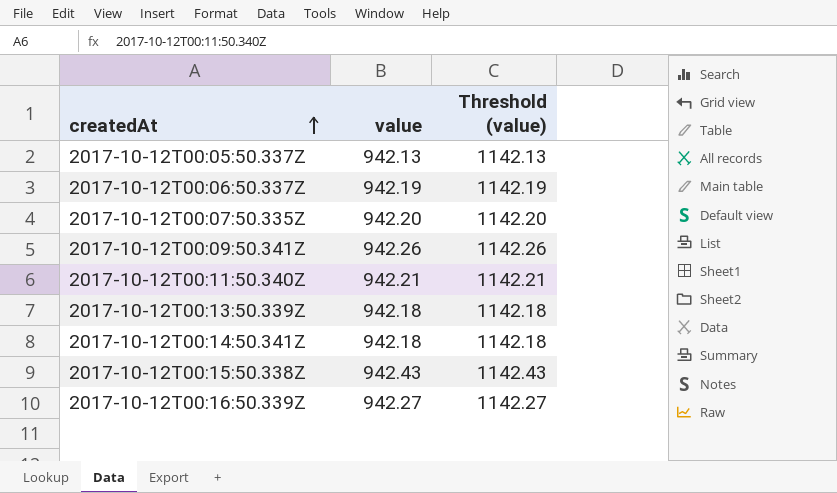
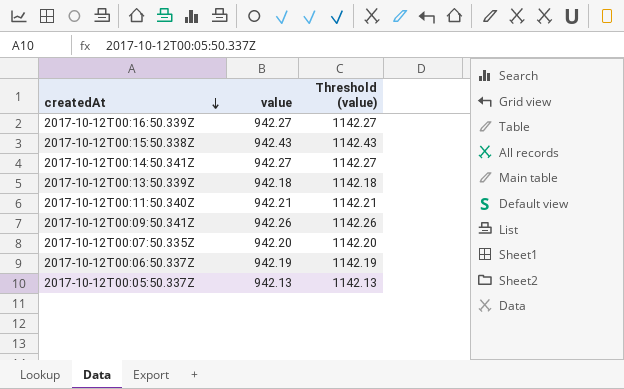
row order: createdAt ascending -> createdAt descending
2017-10-12T00:14:50.341Z | value: 942.18 -> 942.27
2017-10-12T00:14:50.341Z | Threshold (value): 1142.18 -> 1142.27

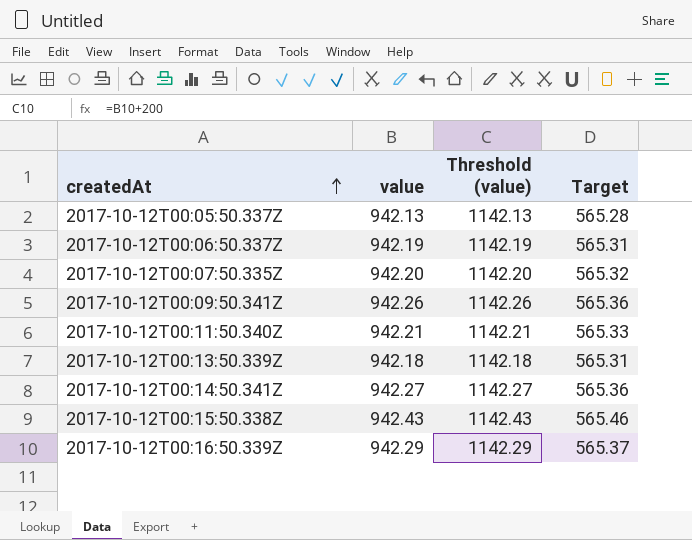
row order: createdAt descending -> createdAt ascending
column Target | formula: none -> [value] * 0.6
2017-10-12T00:16:50.339Z | value: 942.27 -> 942.29
2017-10-12T00:16:50.339Z | Threshold (value): 1142.27 -> 1142.29

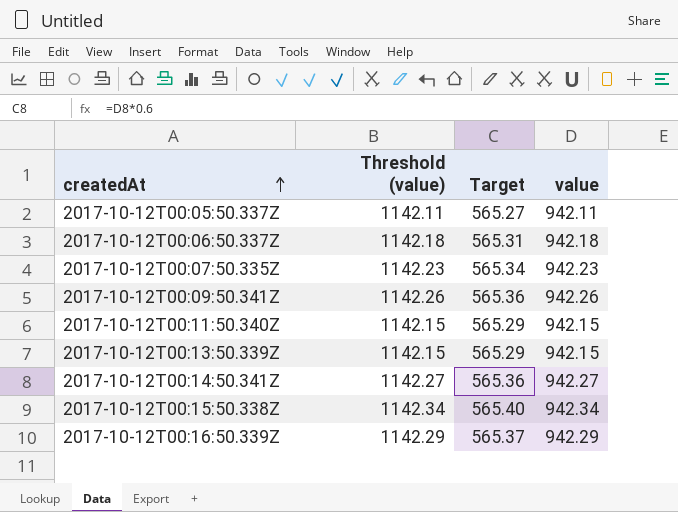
column value | position: 2 -> 4
2017-10-12T00:05:50.337Z | Threshold (value): 1142.13 -> 1142.11
2017-10-12T00:05:50.337Z | Target: 565.28 -> 565.27
2017-10-12T00:05:50.337Z | value: 942.13 -> 942.11
2017-10-12T00:06:50.337Z | Threshold (value): 1142.19 -> 1142.18
2017-10-12T00:06:50.337Z | value: 942.19 -> 942.18
2017-10-12T00:07:50.335Z | Threshold (value): 1142.20 -> 1142.23
2017-10-12T00:07:50.335Z | Target: 565.32 -> 565.34
2017-10-12T00:07:50.335Z | value: 942.20 -> 942.23
2017-10-12T00:11:50.340Z | Threshold (value): 1142.21 -> 1142.15
2017-10-12T00:11:50.340Z | Target: 565.33 -> 565.29
2017-10-12T00:11:50.340Z | value: 942.21 -> 942.15
2017-10-12T00:13:50.339Z | Threshold (value): 1142.18 -> 1142.15
2017-10-12T00:13:50.339Z | Target: 565.31 -> 565.29
2017-10-12T00:13:50.339Z | value: 942.18 -> 942.15
2017-10-12T00:15:50.338Z | Threshold (value): 1142.43 -> 1142.34
2017-10-12T00:15:50.338Z | Target: 565.46 -> 565.40
2017-10-12T00:15:50.338Z | value: 942.43 -> 942.34

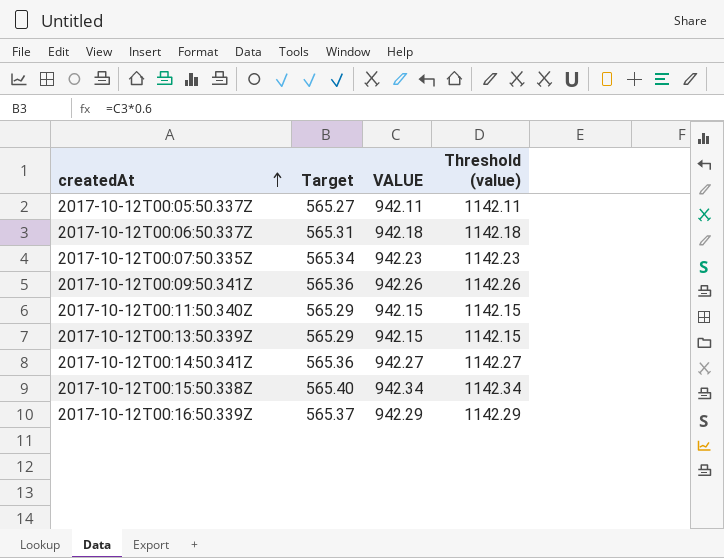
column name: value -> VALUE
column Threshold (value) | position: 2 -> 4

